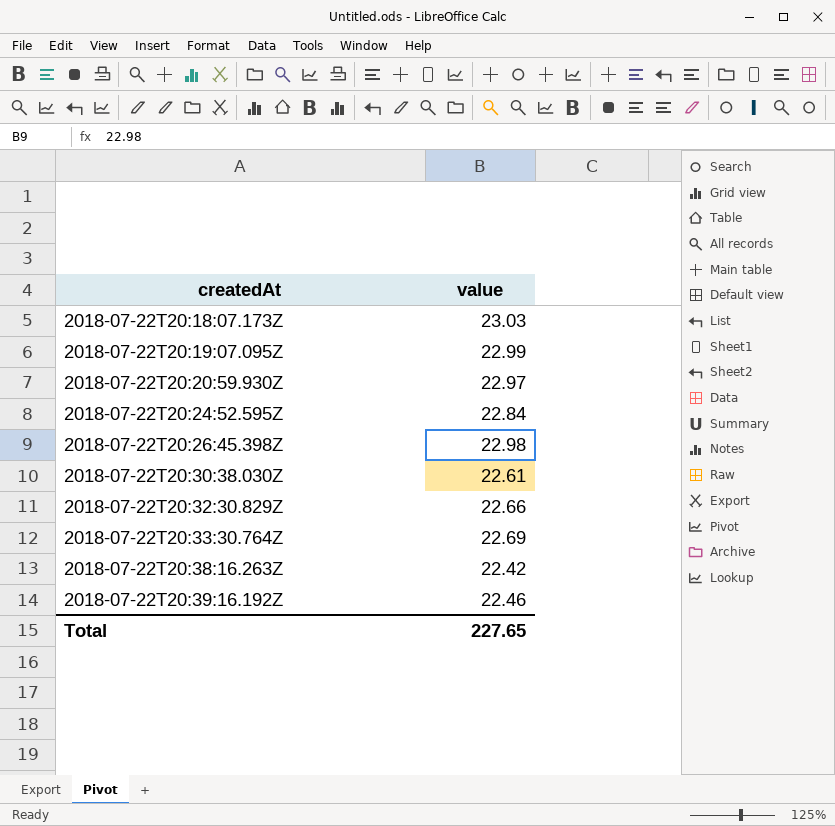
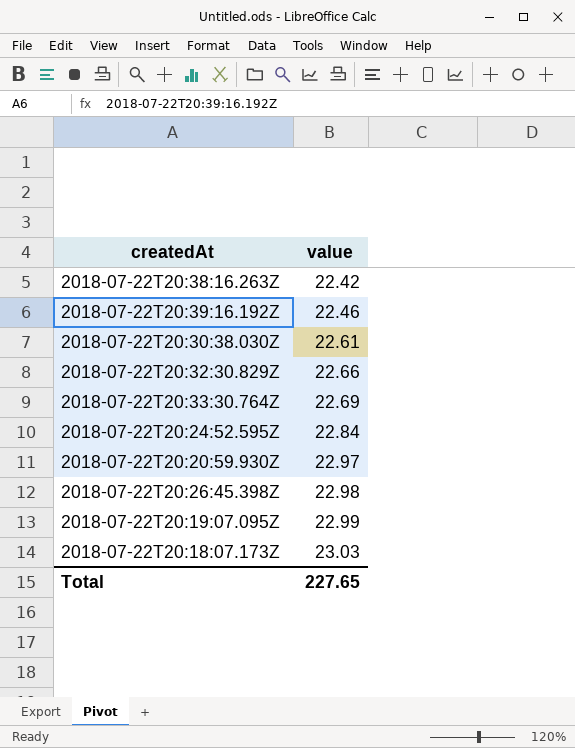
row order: createdAt ascending -> value ascending

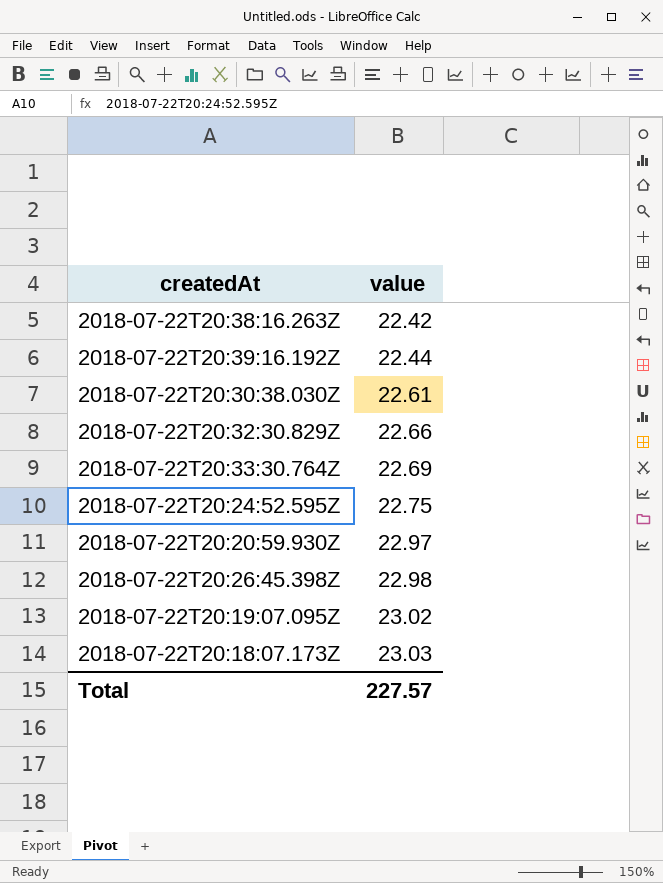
2018-07-22T20:39:16.192Z | value: 22.46 -> 22.44
2018-07-22T20:24:52.595Z | value: 22.84 -> 22.75
2018-07-22T20:19:07.095Z | value: 22.99 -> 23.02
Total | value: 227.65 -> 227.57

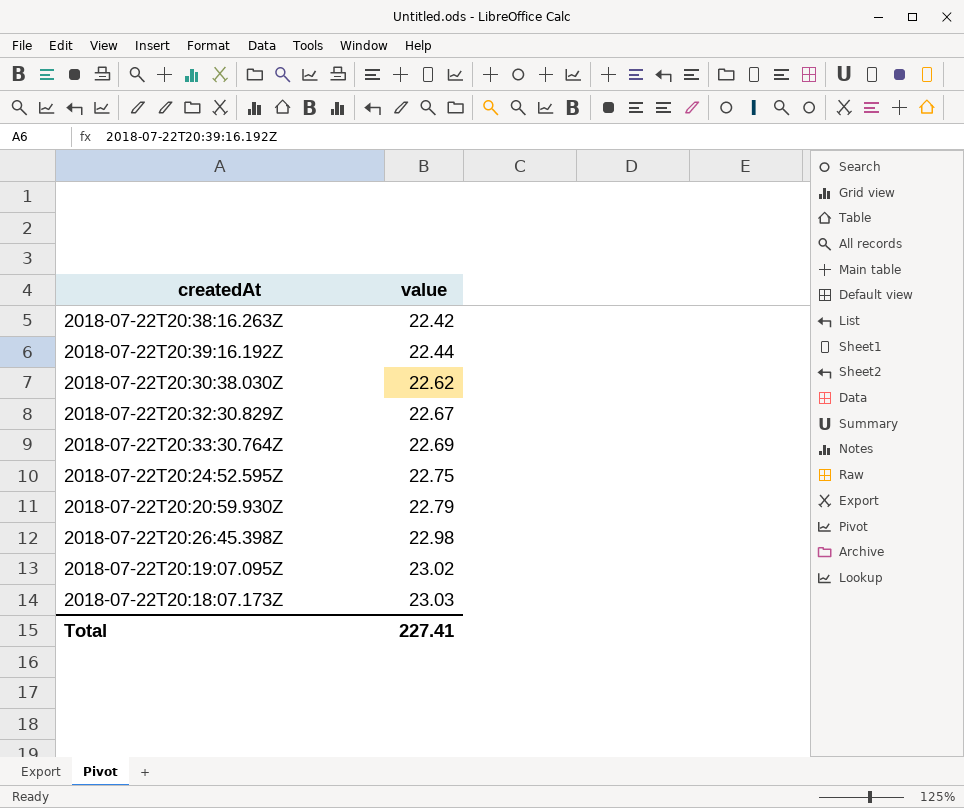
2018-07-22T20:30:38.030Z | value: 22.61 -> 22.62
2018-07-22T20:32:30.829Z | value: 22.66 -> 22.67
2018-07-22T20:20:59.930Z | value: 22.97 -> 22.79
Total | value: 227.57 -> 227.41

